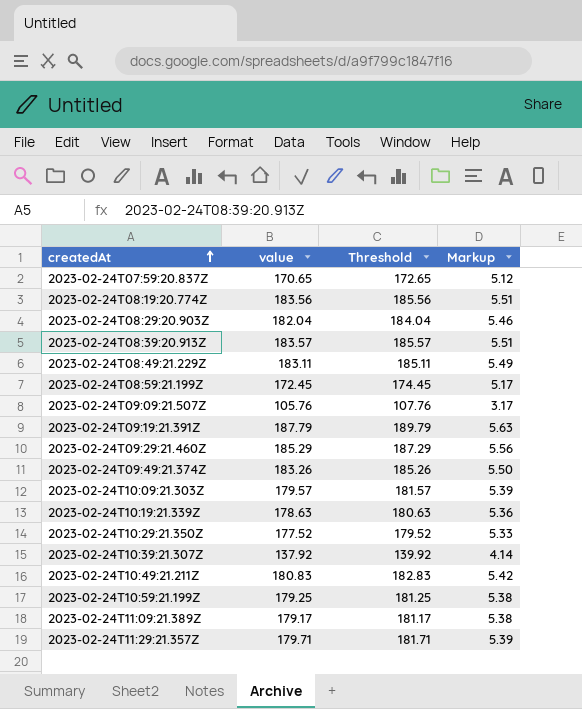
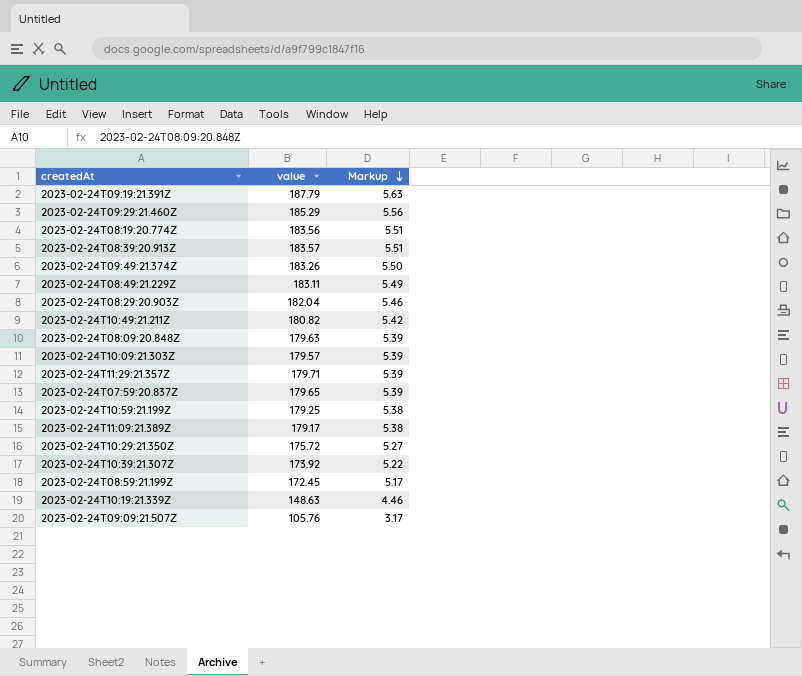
row order: createdAt ascending -> Markup descending
column Threshold | formula: [value] + 2 -> none
2023-02-24T10:49:21.211Z | value: 180.83 -> 180.82
row 2023-02-24T08:09:20.848Z: none -> 179.63 | 5.39
2023-02-24T07:59:20.837Z | value: 170.65 -> 179.65
2023-02-24T07:59:20.837Z | Markup: 5.12 -> 5.39
2023-02-24T10:29:21.350Z | value: 177.52 -> 175.72
2023-02-24T10:29:21.350Z | Markup: 5.33 -> 5.27
2023-02-24T10:39:21.307Z | value: 137.92 -> 173.92
2023-02-24T10:39:21.307Z | Markup: 4.14 -> 5.22
2023-02-24T10:19:21.339Z | value: 178.63 -> 148.63
2023-02-24T10:19:21.339Z | Markup: 5.36 -> 4.46

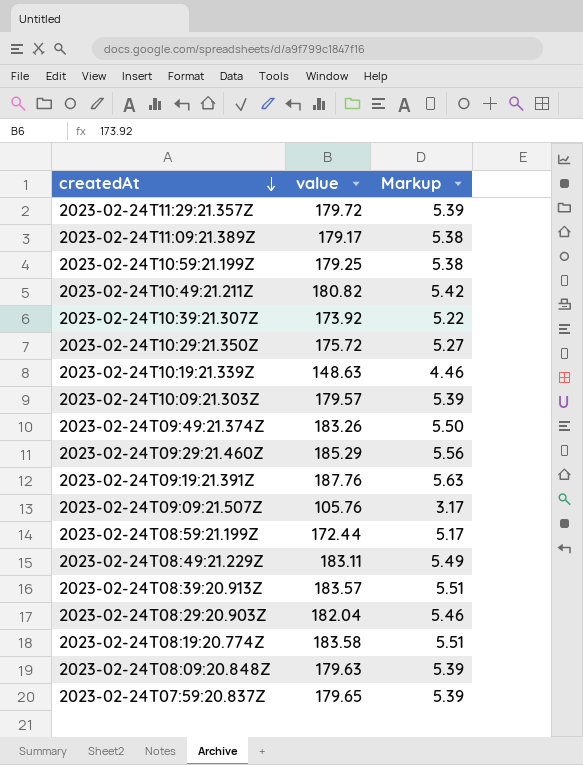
row order: Markup descending -> createdAt descending
2023-02-24T11:29:21.357Z | value: 179.71 -> 179.72
2023-02-24T09:19:21.391Z | value: 187.79 -> 187.76
2023-02-24T08:59:21.199Z | value: 172.45 -> 172.44
2023-02-24T08:19:20.774Z | value: 183.56 -> 183.58

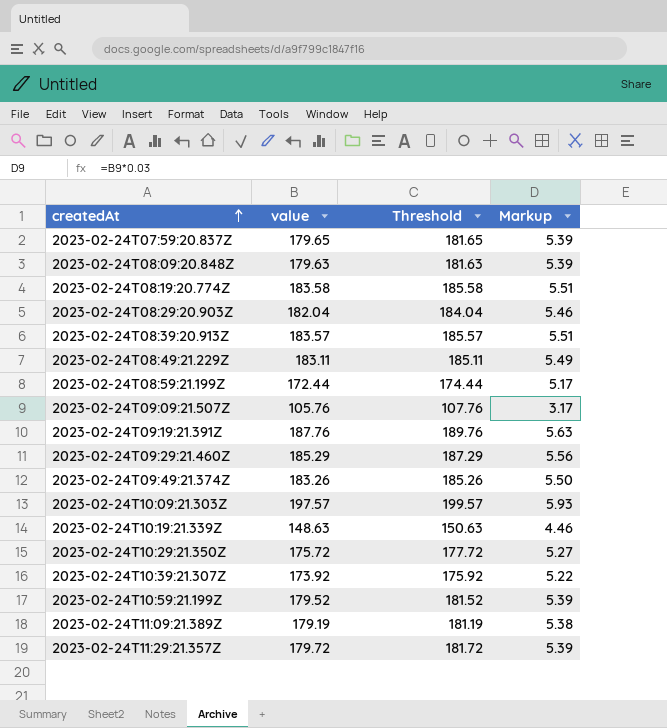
row order: createdAt descending -> createdAt ascending
column Threshold | formula: none -> [value] + 2
row 2023-02-24T10:49:21.211Z: 180.82 | 5.42 -> none
2023-02-24T10:09:21.303Z | value: 179.57 -> 197.57
2023-02-24T10:09:21.303Z | Markup: 5.39 -> 5.93
2023-02-24T10:59:21.199Z | value: 179.25 -> 179.52
2023-02-24T10:59:21.199Z | Markup: 5.38 -> 5.39
2023-02-24T11:09:21.389Z | value: 179.17 -> 179.19

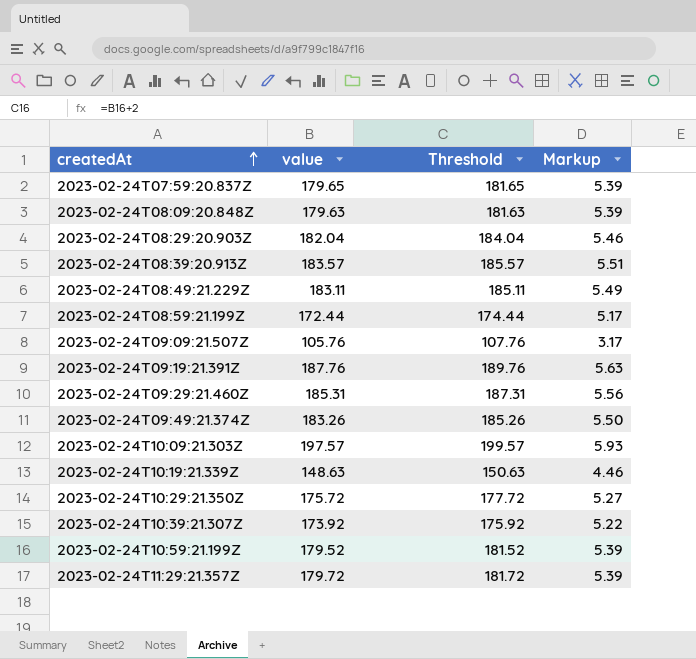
row 2023-02-24T08:19:20.774Z: 183.58 | 185.58 | 5.51 -> none
row 2023-02-24T11:09:21.389Z: 179.19 | 181.19 | 5.38 -> none
2023-02-24T09:29:21.460Z | value: 185.29 -> 185.31
2023-02-24T09:29:21.460Z | Threshold: 187.29 -> 187.31

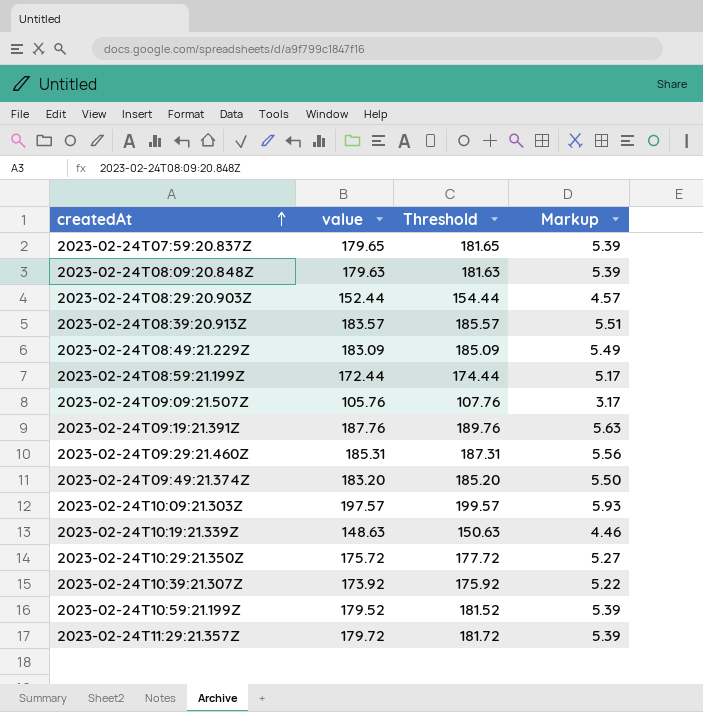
2023-02-24T08:29:20.903Z | value: 182.04 -> 152.44
2023-02-24T08:29:20.903Z | Threshold: 184.04 -> 154.44
2023-02-24T08:29:20.903Z | Markup: 5.46 -> 4.57
2023-02-24T08:49:21.229Z | value: 183.11 -> 183.09
2023-02-24T08:49:21.229Z | Threshold: 185.11 -> 185.09
2023-02-24T09:49:21.374Z | value: 183.26 -> 183.20
2023-02-24T09:49:21.374Z | Threshold: 185.26 -> 185.20

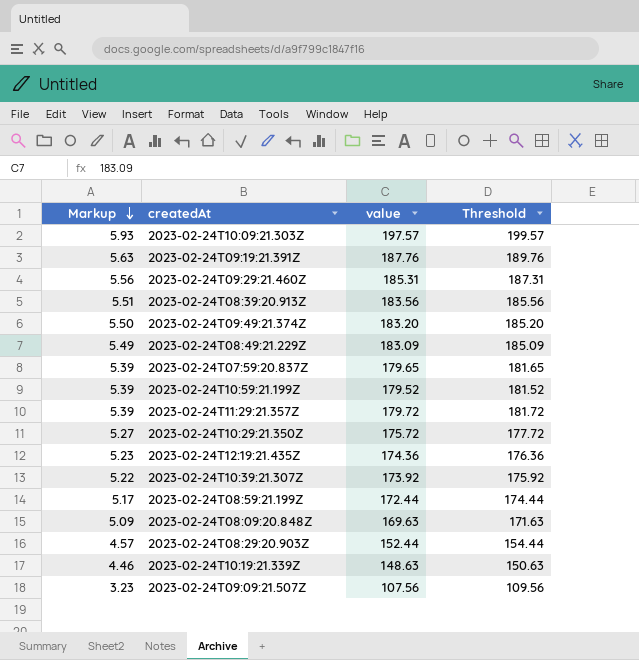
row order: createdAt ascending -> Markup descending
column Markup | position: 4 -> 1
2023-02-24T08:39:20.913Z | value: 183.57 -> 183.56
2023-02-24T08:39:20.913Z | Threshold: 185.57 -> 185.56
row 2023-02-24T12:19:21.435Z: none -> 5.23 | 174.36 | 176.36
2023-02-24T08:09:20.848Z | Markup: 5.39 -> 5.09
2023-02-24T08:09:20.848Z | value: 179.63 -> 169.63
2023-02-24T08:09:20.848Z | Threshold: 181.63 -> 171.63
2023-02-24T09:09:21.507Z | Markup: 3.17 -> 3.23
2023-02-24T09:09:21.507Z | value: 105.76 -> 107.56
2023-02-24T09:09:21.507Z | Threshold: 107.76 -> 109.56

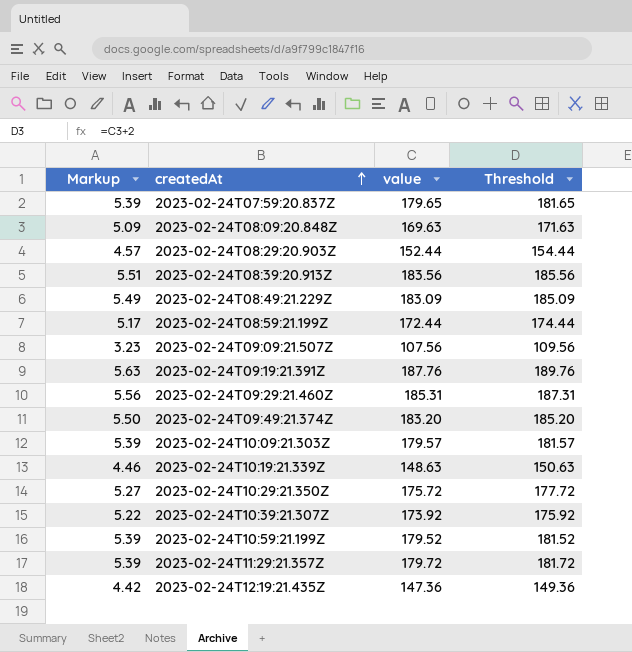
row order: Markup descending -> createdAt ascending
2023-02-24T10:09:21.303Z | Markup: 5.93 -> 5.39
2023-02-24T10:09:21.303Z | value: 197.57 -> 179.57
2023-02-24T10:09:21.303Z | Threshold: 199.57 -> 181.57
2023-02-24T12:19:21.435Z | Markup: 5.23 -> 4.42
2023-02-24T12:19:21.435Z | value: 174.36 -> 147.36
2023-02-24T12:19:21.435Z | Threshold: 176.36 -> 149.36

